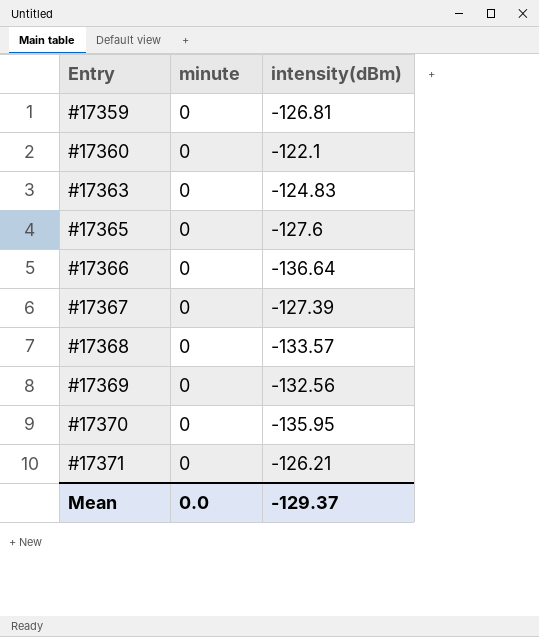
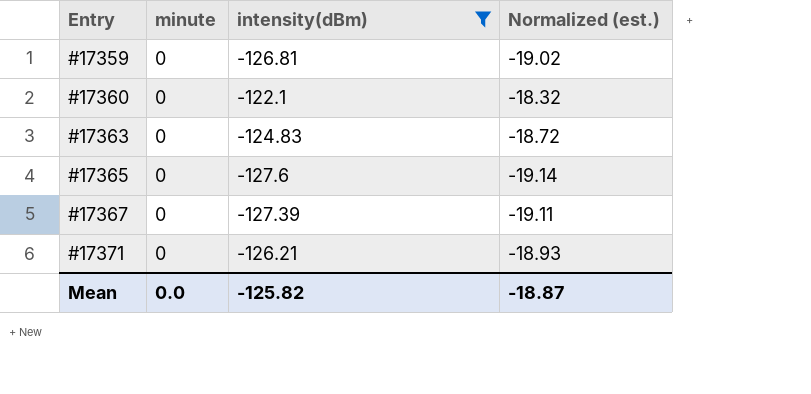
filter: none -> intensity(dBm) >= -127.6
column Normalized (est.) | formula: none -> [intensity(dBm)] * 0.15
Mean | intensity(dBm): -129.37 -> -125.82

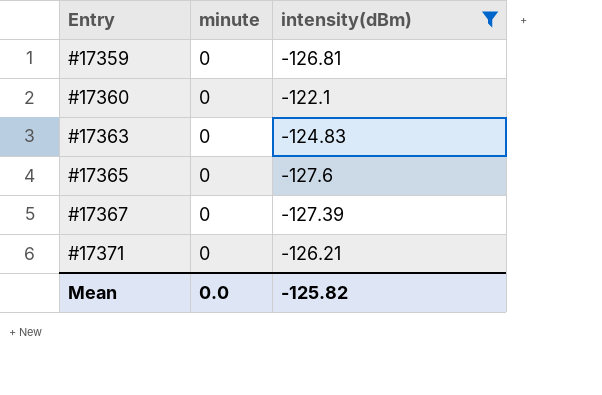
column Normalized (est.) | formula: [intensity(dBm)] * 0.15 -> none

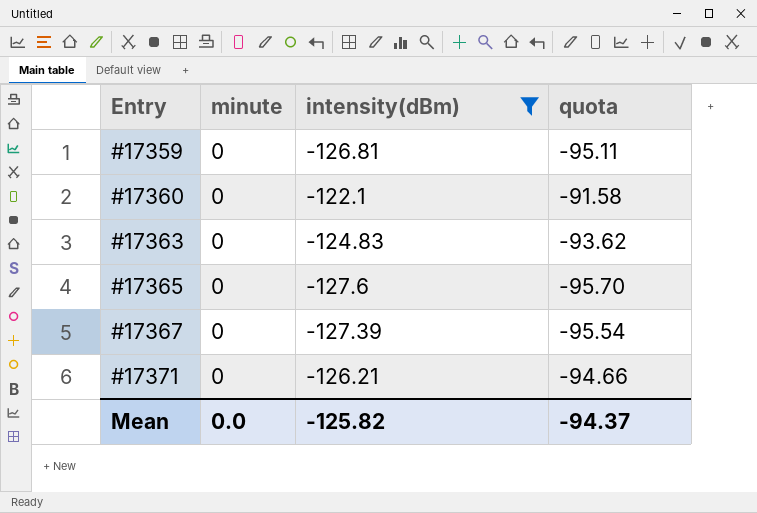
column quota | formula: none -> [intensity(dBm)] * 0.75

